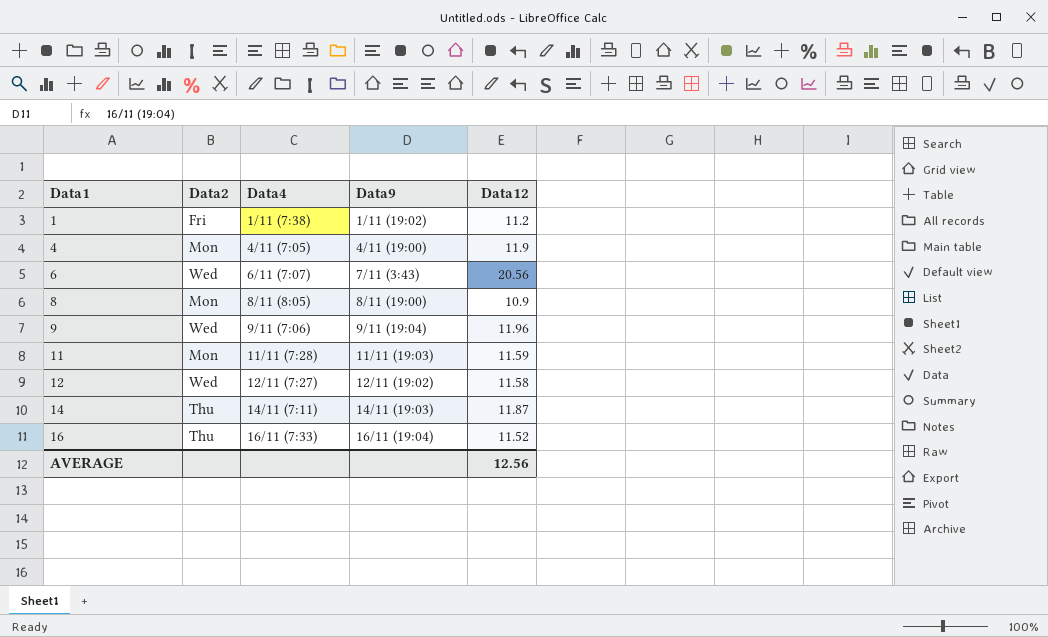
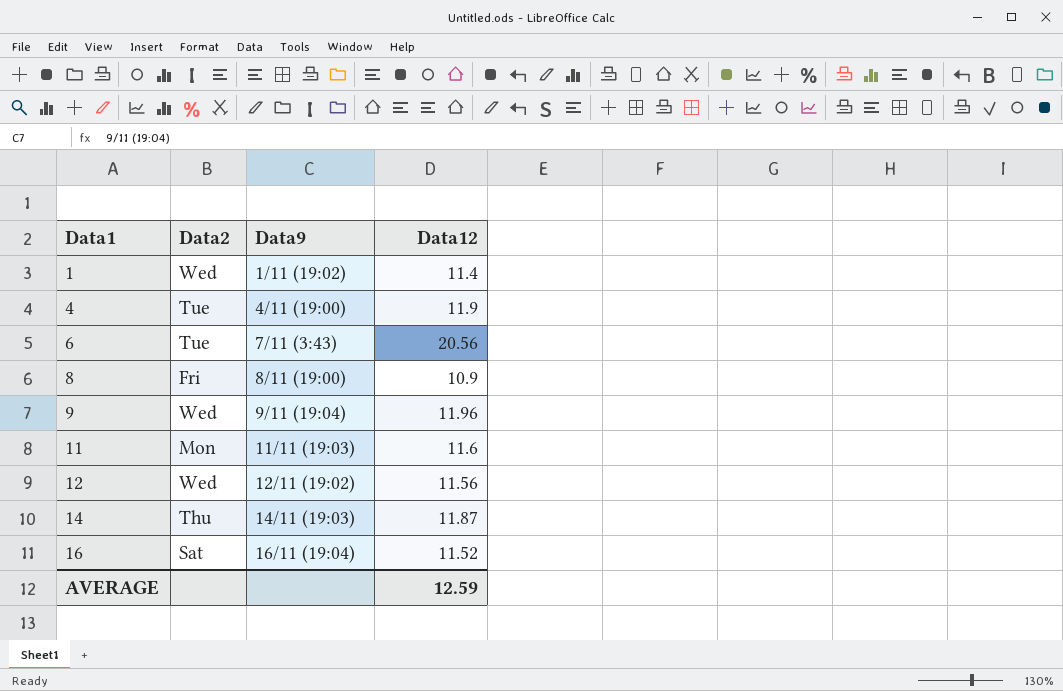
column Data4 | position: 3 -> none
1 | Data2: Fri -> Wed
1 | Data12: 11.2 -> 11.4
4 | Data2: Mon -> Tue
6 | Data2: Wed -> Tue
8 | Data2: Mon -> Fri
11 | Data12: 11.59 -> 11.6
12 | Data12: 11.58 -> 11.56
16 | Data2: Thu -> Sat
AVERAGE | Data12: 12.56 -> 12.59

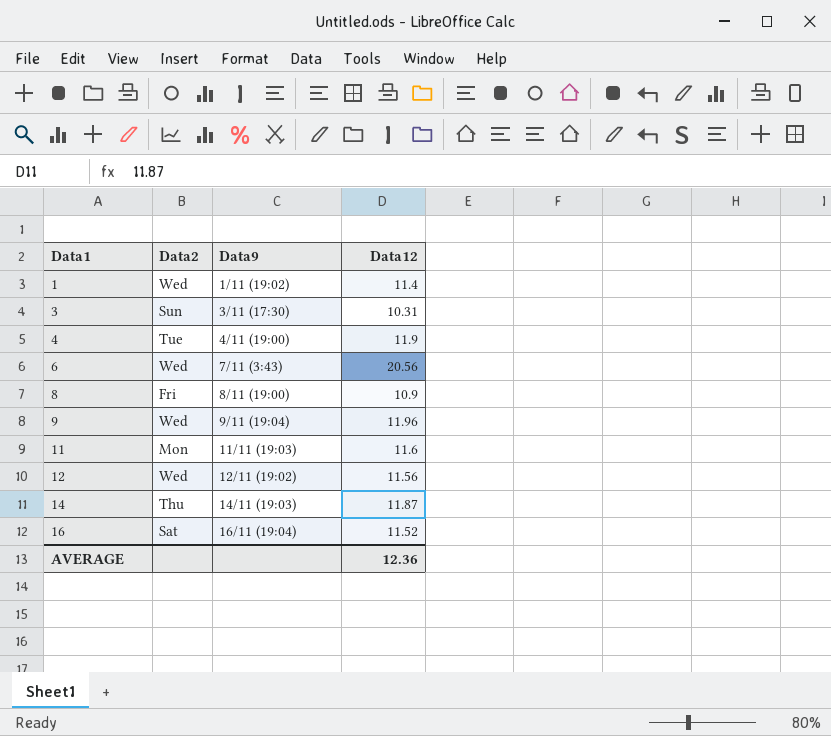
row 3: none -> Sun | 3/11 (17:30) | 10.31
6 | Data2: Tue -> Wed
AVERAGE | Data12: 12.59 -> 12.36

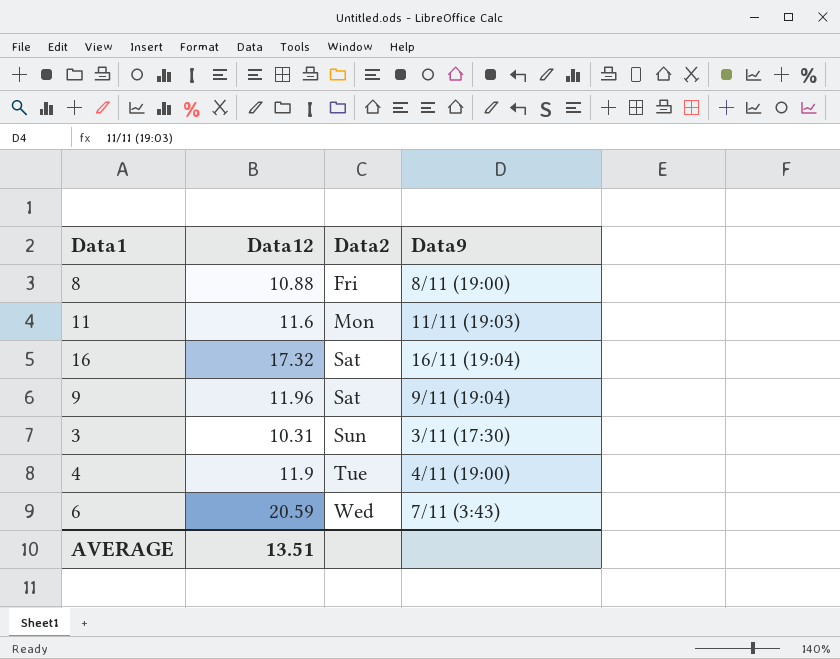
row order: Data1 ascending -> Data2 ascending
column Data12 | position: 4 -> 2
row 1: Wed | 1/11 (19:02) | 11.4 -> none
row 12: Wed | 12/11 (19:02) | 11.56 -> none
row 14: Thu | 14/11 (19:03) | 11.87 -> none
8 | Data12: 10.9 -> 10.88
16 | Data12: 11.52 -> 17.32
9 | Data2: Wed -> Sat
6 | Data12: 20.56 -> 20.59
AVERAGE | Data12: 12.36 -> 13.51

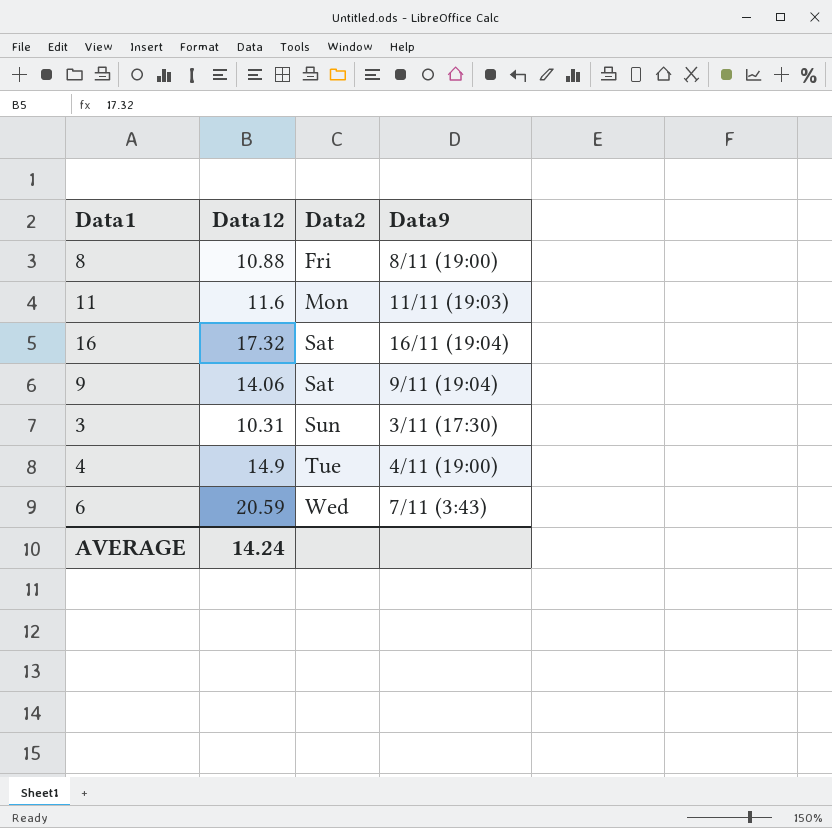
9 | Data12: 11.96 -> 14.06
4 | Data12: 11.9 -> 14.9
AVERAGE | Data12: 13.51 -> 14.24

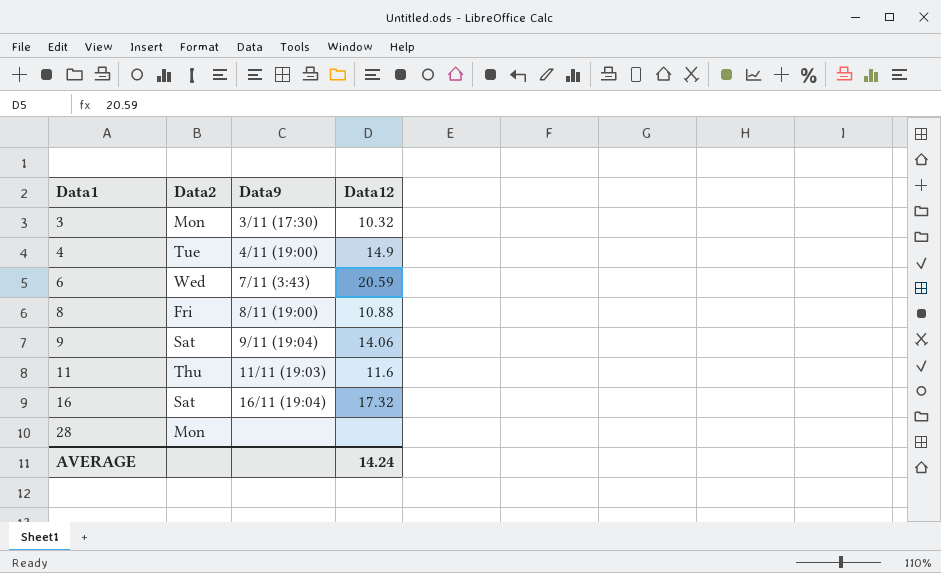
row order: Data2 ascending -> Data1 ascending
column Data12 | position: 2 -> 4
3 | Data2: Sun -> Mon
3 | Data12: 10.31 -> 10.32
11 | Data2: Mon -> Thu
row 28: none -> Mon | none | none

